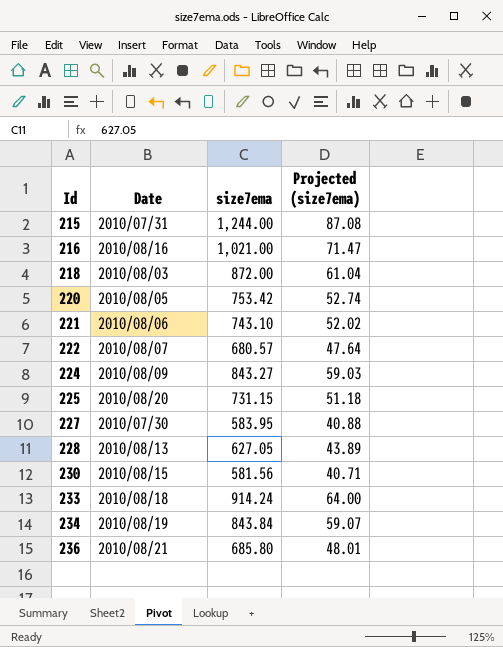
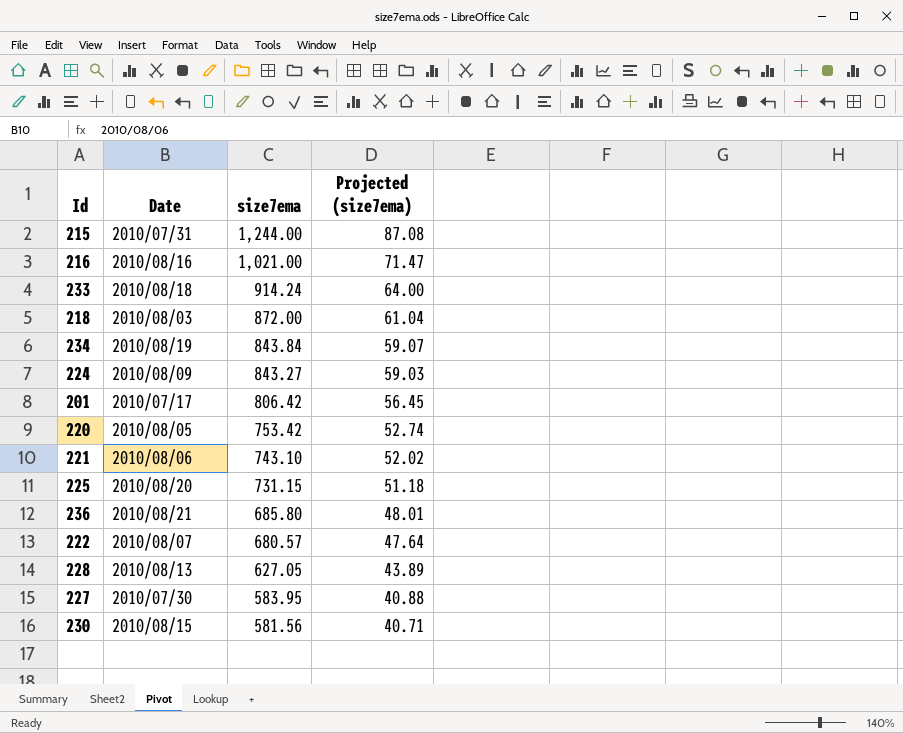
row order: Id ascending -> size7ema descending
row 201: none -> 2010/07/17 | 806.42 | 56.45

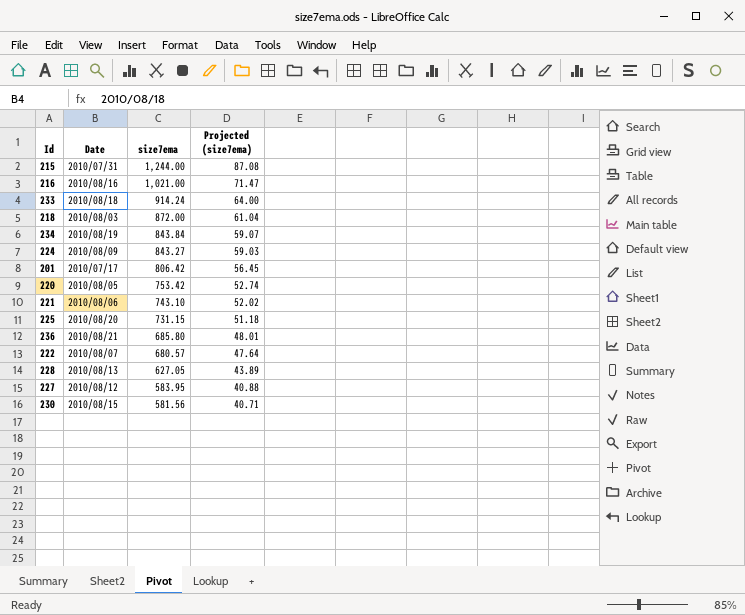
227 | Date: 2010/07/30 -> 2010/08/12

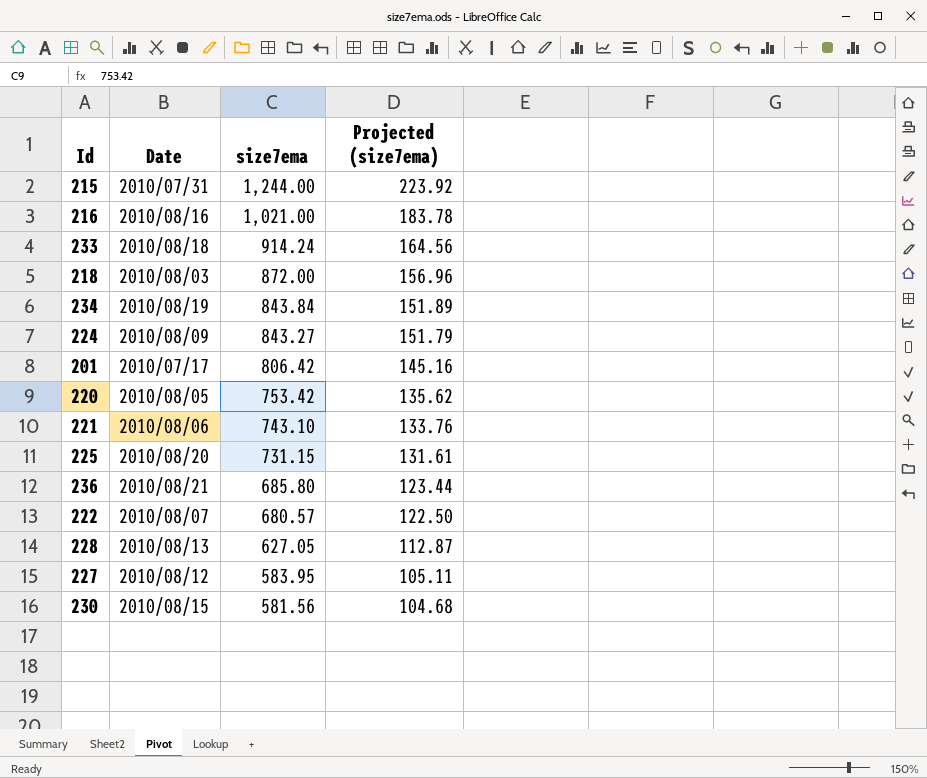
column Projected (size7ema) | formula: [size7ema] * 0.07 -> [size7ema] * 0.18

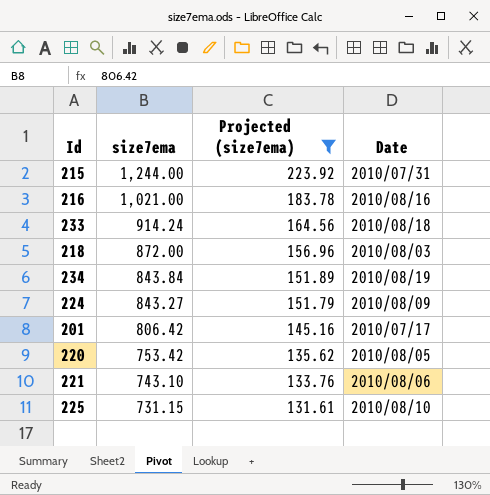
filter: none -> Projected (size7ema) >= 131.61
column Date | position: 2 -> 4
225 | Date: 2010/08/20 -> 2010/08/10

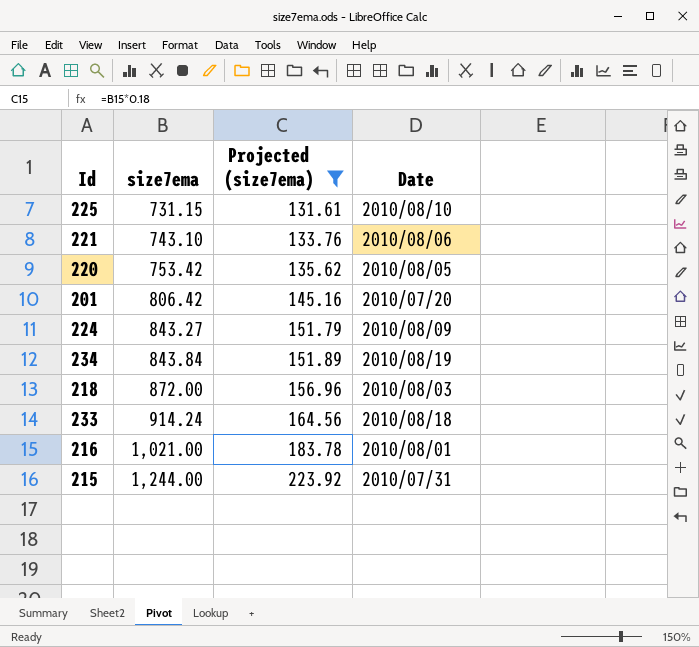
row order: size7ema descending -> size7ema ascending
201 | Date: 2010/07/17 -> 2010/07/20
216 | Date: 2010/08/16 -> 2010/08/01

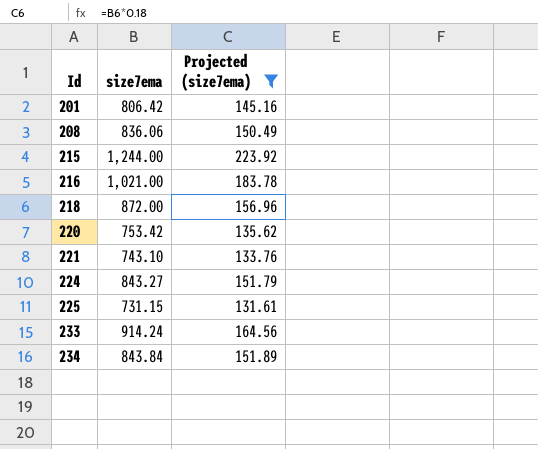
row order: size7ema ascending -> Id ascending
column Date | position: 4 -> none
row 208: none -> 836.06 | 150.49

